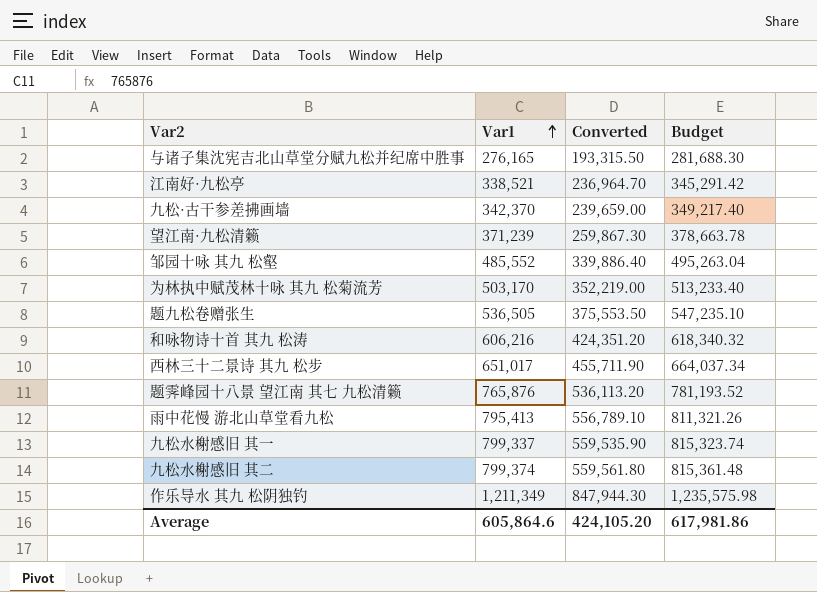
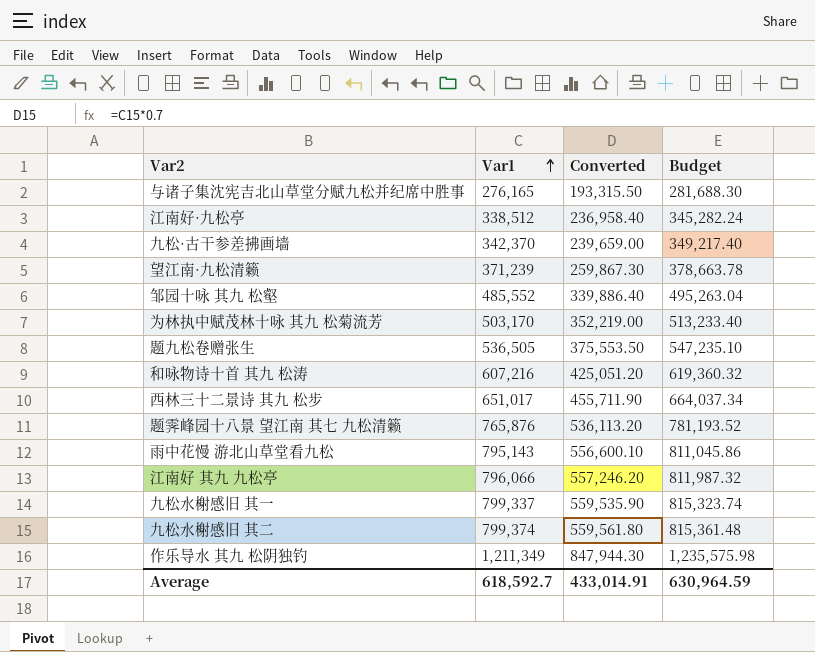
江南好·九松亭 | Var1: 338,521 -> 338,512
江南好·九松亭 | Converted: 236,964.70 -> 236,958.40
江南好·九松亭 | Budget: 345,291.42 -> 345,282.24
和咏物诗十首 其九 松涛 | Var1: 606,216 -> 607,216
和咏物诗十首 其九 松涛 | Converted: 424,351.20 -> 425,051.20
和咏物诗十首 其九 松涛 | Budget: 618,340.32 -> 619,360.32
雨中花慢 游北山草堂看九松 | Var1: 795,413 -> 795,143
雨中花慢 游北山草堂看九松 | Converted: 556,789.10 -> 556,600.10
雨中花慢 游北山草堂看九松 | Budget: 811,321.26 -> 811,045.86
row 江南好 其九 九松亭: none -> 796,066 | 557,246.20 | 811,987.32
Average | Var1: 605,864.6 -> 618,592.7
Average | Converted: 424,105.20 -> 433,014.91
Average | Budget: 617,981.86 -> 630,964.59

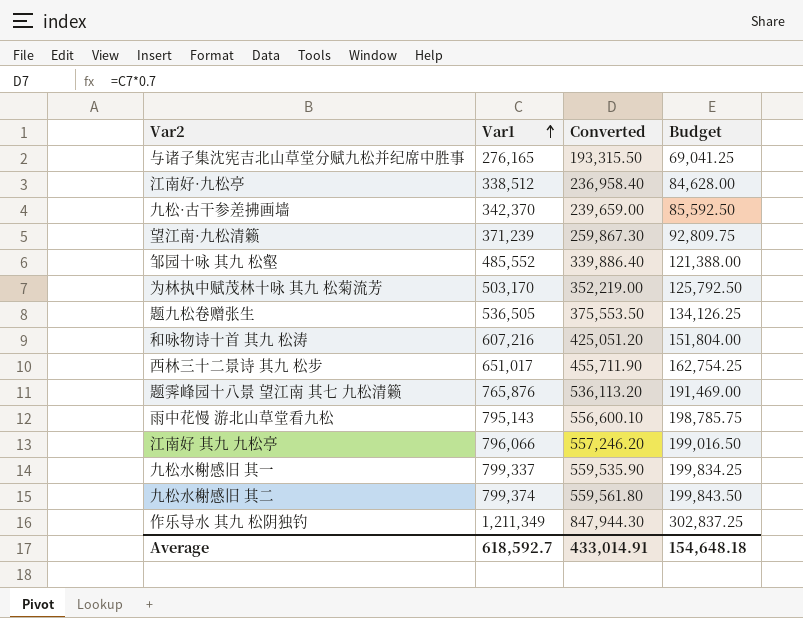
column Budget | formula: [Var1] * 1.02 -> [Var1] * 0.25
Average | Budget: 630,964.59 -> 154,648.18

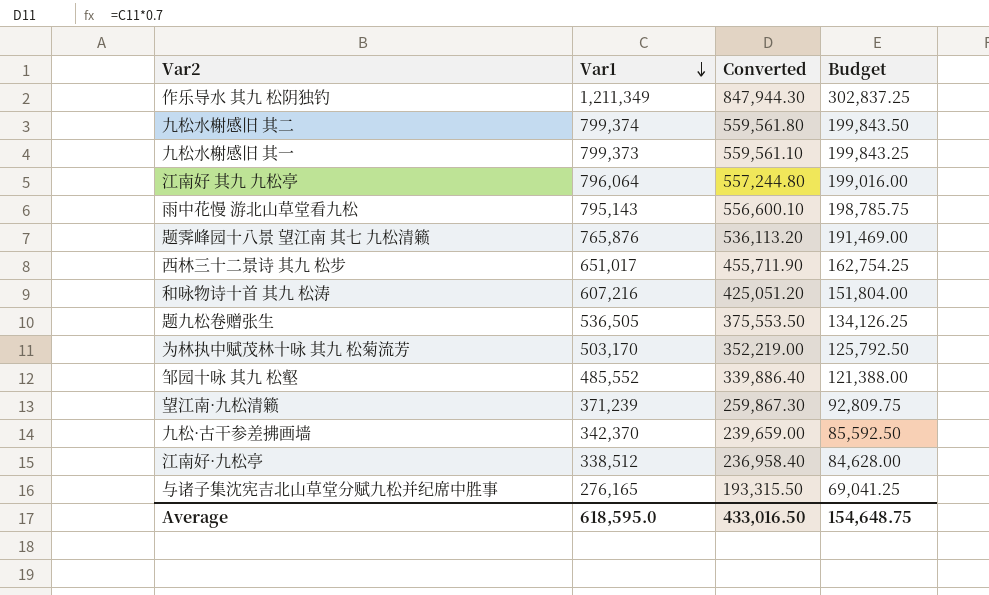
row order: Var1 ascending -> Var1 descending
九松水榭感旧 其一 | Var1: 799,337 -> 799,373
九松水榭感旧 其一 | Converted: 559,535.90 -> 559,561.10
九松水榭感旧 其一 | Budget: 199,834.25 -> 199,843.25
江南好 其九 九松亭 | Var1: 796,066 -> 796,064
江南好 其九 九松亭 | Converted: 557,246.20 -> 557,244.80
江南好 其九 九松亭 | Budget: 199,016.50 -> 199,016.00
Average | Var1: 618,592.7 -> 618,595.0
Average | Converted: 433,014.91 -> 433,016.50
Average | Budget: 154,648.18 -> 154,648.75

